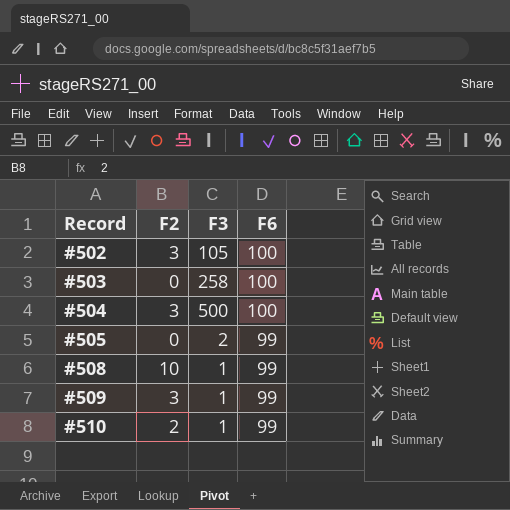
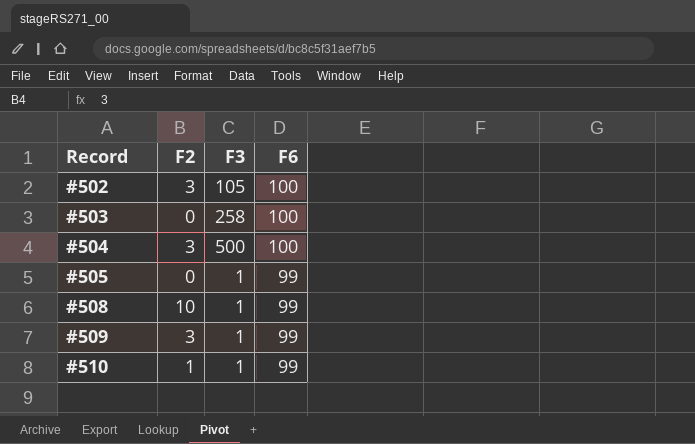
#505 | F3: 2 -> 1
#510 | F2: 2 -> 1

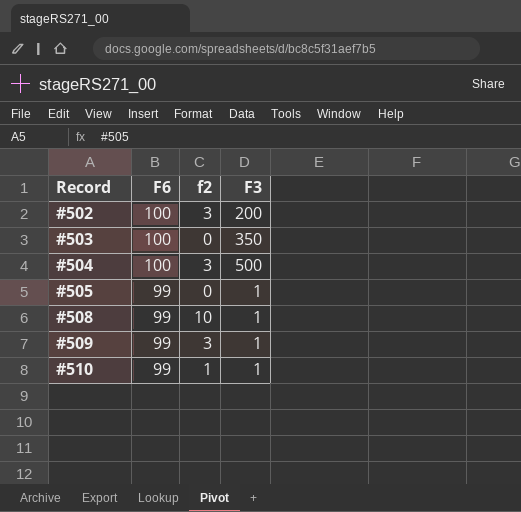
column F6 | position: 4 -> 2
column name: F2 -> f2
#502 | F3: 105 -> 200
#503 | F3: 258 -> 350

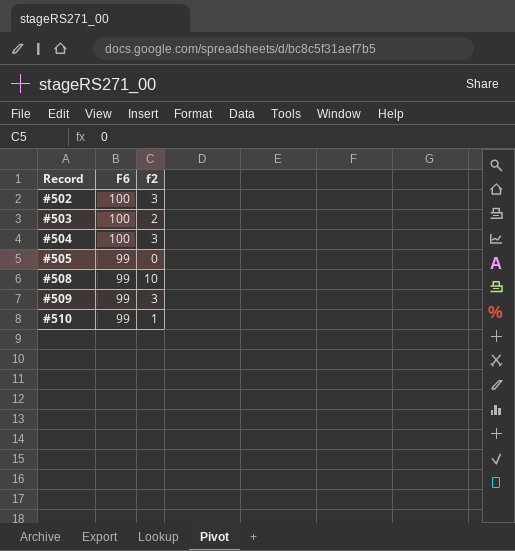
column F3 | position: 4 -> none
#503 | f2: 0 -> 2

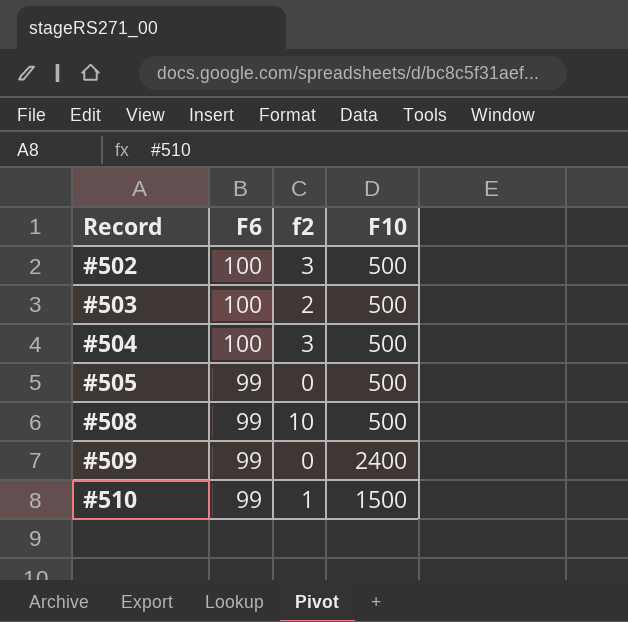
column F10 | position: none -> 4
#509 | f2: 3 -> 0

